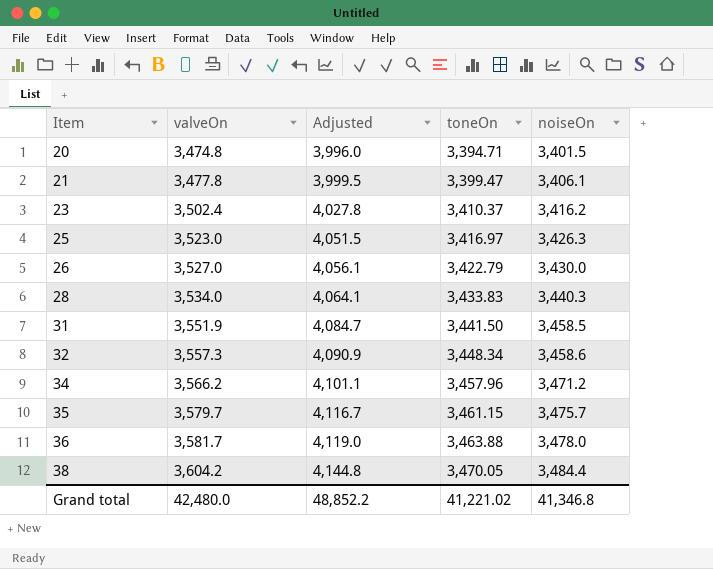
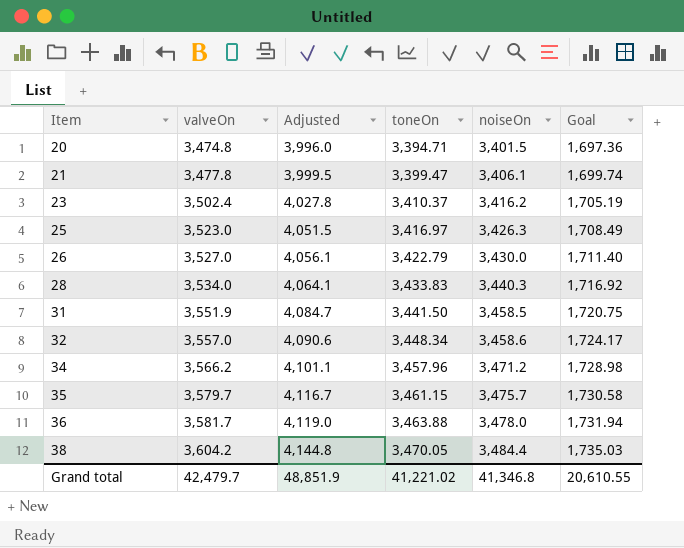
column Goal | formula: none -> [toneOn] * 0.5
32 | valveOn: 3,557.3 -> 3,557.0
32 | Adjusted: 4,090.9 -> 4,090.6
Grand total | valveOn: 42,480.0 -> 42,479.7
Grand total | Adjusted: 48,852.2 -> 48,851.9

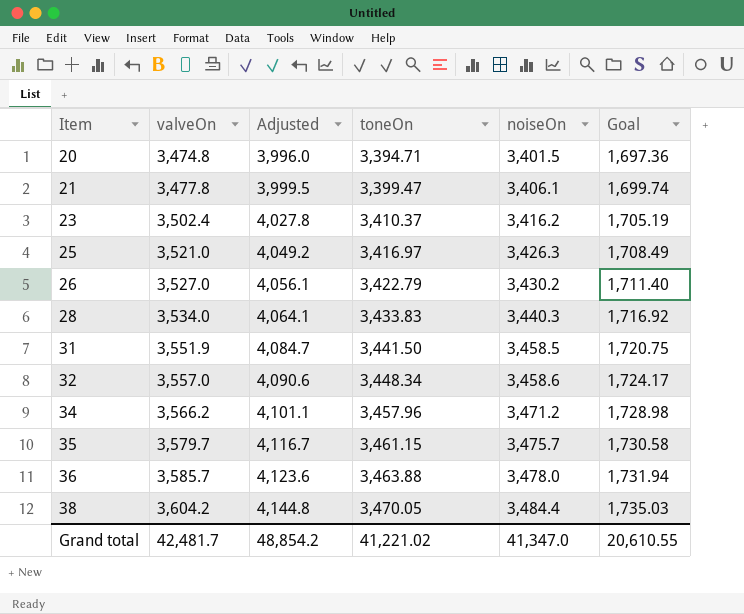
25 | valveOn: 3,523.0 -> 3,521.0
25 | Adjusted: 4,051.5 -> 4,049.2
26 | noiseOn: 3,430.0 -> 3,430.2
36 | valveOn: 3,581.7 -> 3,585.7
36 | Adjusted: 4,119.0 -> 4,123.6
Grand total | valveOn: 42,479.7 -> 42,481.7
Grand total | Adjusted: 48,851.9 -> 48,854.2
Grand total | noiseOn: 41,346.8 -> 41,347.0

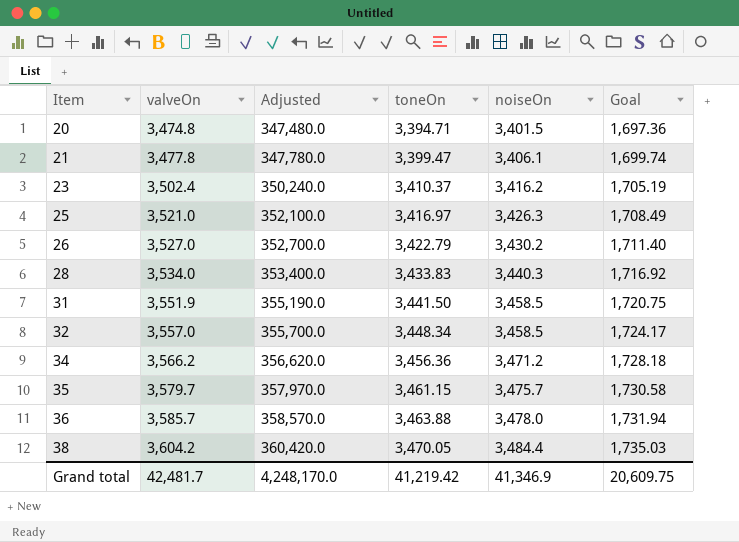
column Adjusted | formula: [valveOn] * 1.15 -> [valveOn] * 100
32 | noiseOn: 3,458.6 -> 3,458.5
34 | toneOn: 3,457.96 -> 3,456.36
34 | Goal: 1,728.98 -> 1,728.18
Grand total | Adjusted: 48,854.2 -> 4,248,170.0
Grand total | toneOn: 41,221.02 -> 41,219.42
Grand total | noiseOn: 41,347.0 -> 41,346.9
Grand total | Goal: 20,610.55 -> 20,609.75

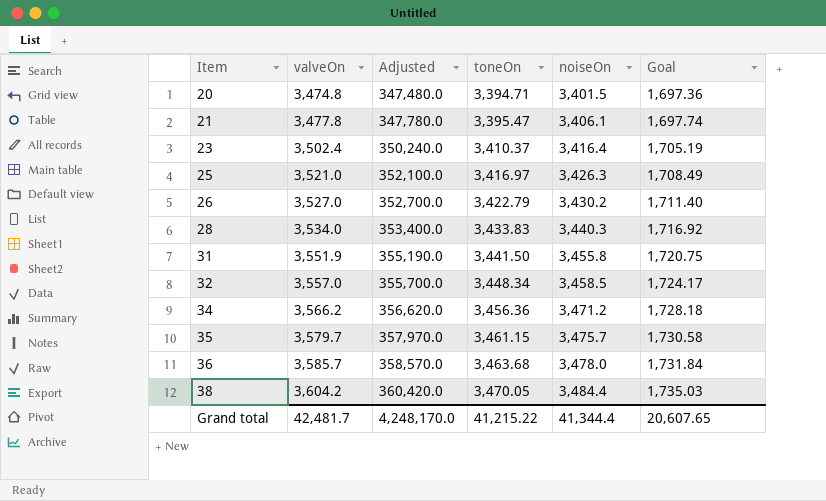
21 | toneOn: 3,399.47 -> 3,395.47
21 | Goal: 1,699.74 -> 1,697.74
23 | noiseOn: 3,416.2 -> 3,416.4
31 | noiseOn: 3,458.5 -> 3,455.8
36 | toneOn: 3,463.88 -> 3,463.68
36 | Goal: 1,731.94 -> 1,731.84
Grand total | toneOn: 41,219.42 -> 41,215.22
Grand total | noiseOn: 41,346.9 -> 41,344.4
Grand total | Goal: 20,609.75 -> 20,607.65

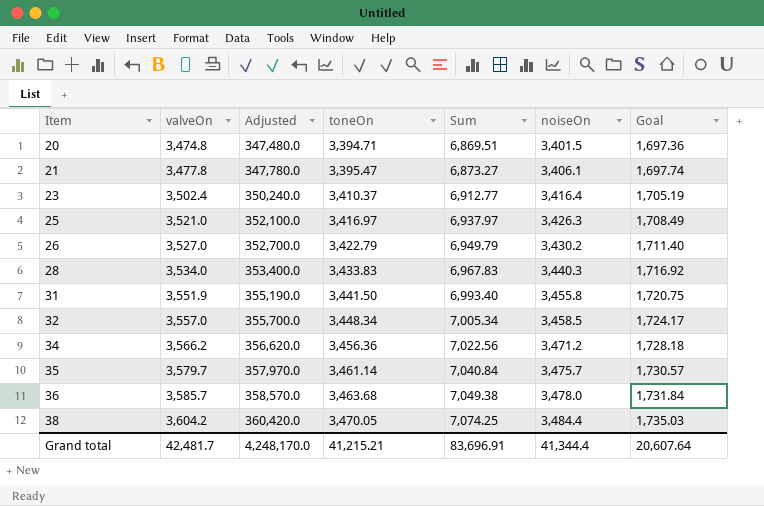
column Sum | formula: none -> [valveOn] + [toneOn]
35 | toneOn: 3,461.15 -> 3,461.14
35 | Goal: 1,730.58 -> 1,730.57
Grand total | toneOn: 41,215.22 -> 41,215.21
Grand total | Goal: 20,607.65 -> 20,607.64

